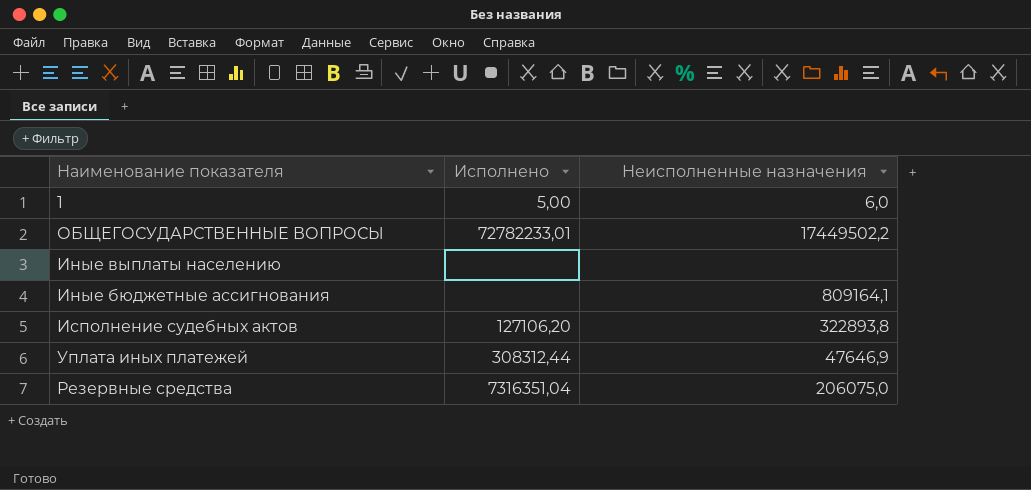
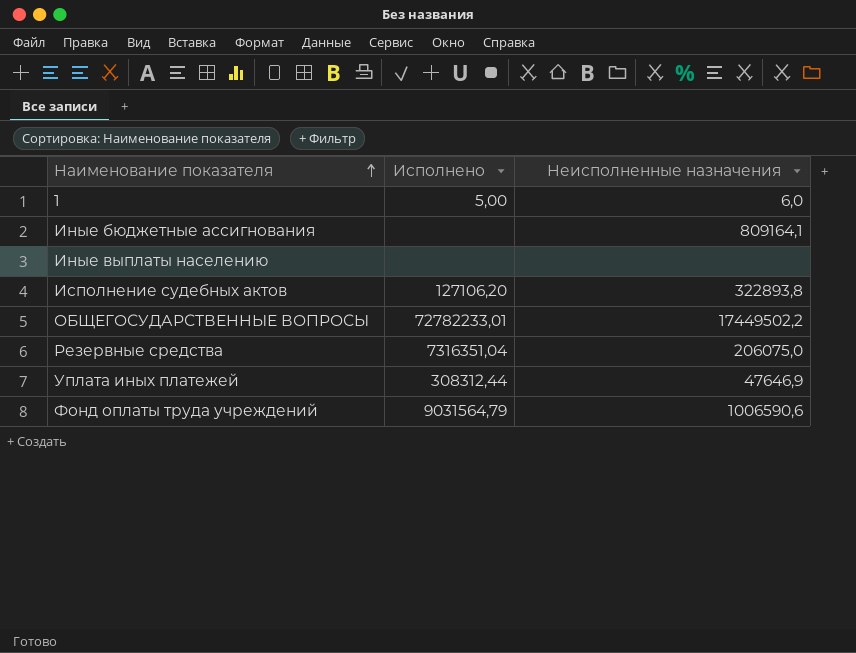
row order: none -> Наименование показателя ascending
row Фонд оплаты труда учреждений: none -> 9031564,79 | 1006590,6

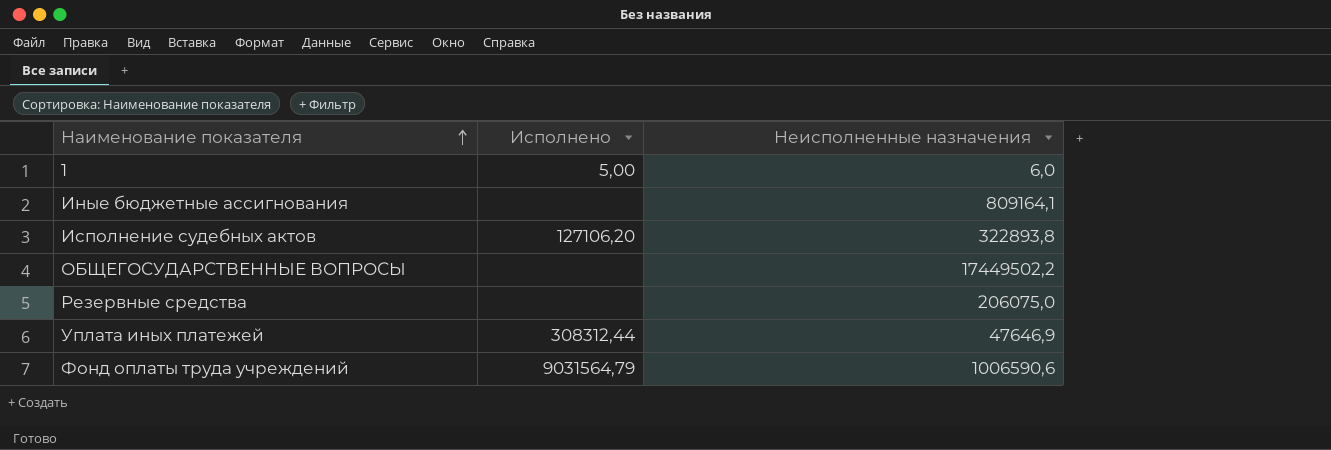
row Иные выплаты населению: none | none -> none
ОБЩЕГОСУДАРСТВЕННЫЕ ВОПРОСЫ | Исполнено: 72782233,01 -> none
Резервные средства | Исполнено: 7316351,04 -> none

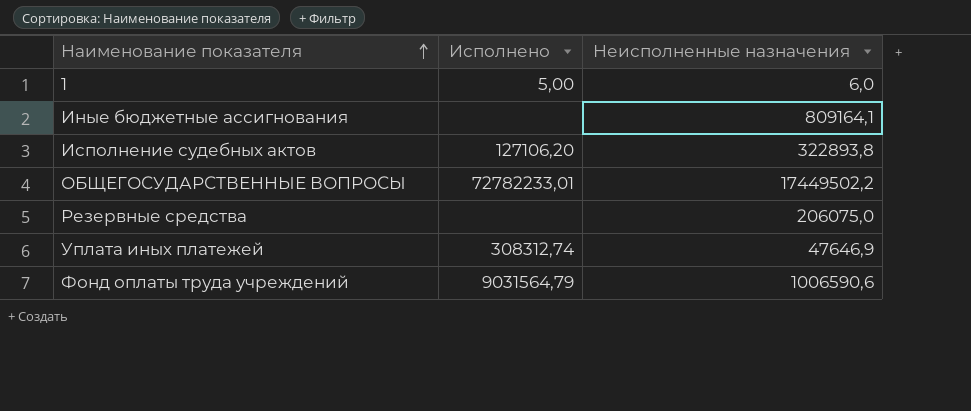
ОБЩЕГОСУДАРСТВЕННЫЕ ВОПРОСЫ | Исполнено: none -> 72782233,01
Уплата иных платежей | Исполнено: 308312,44 -> 308312,74

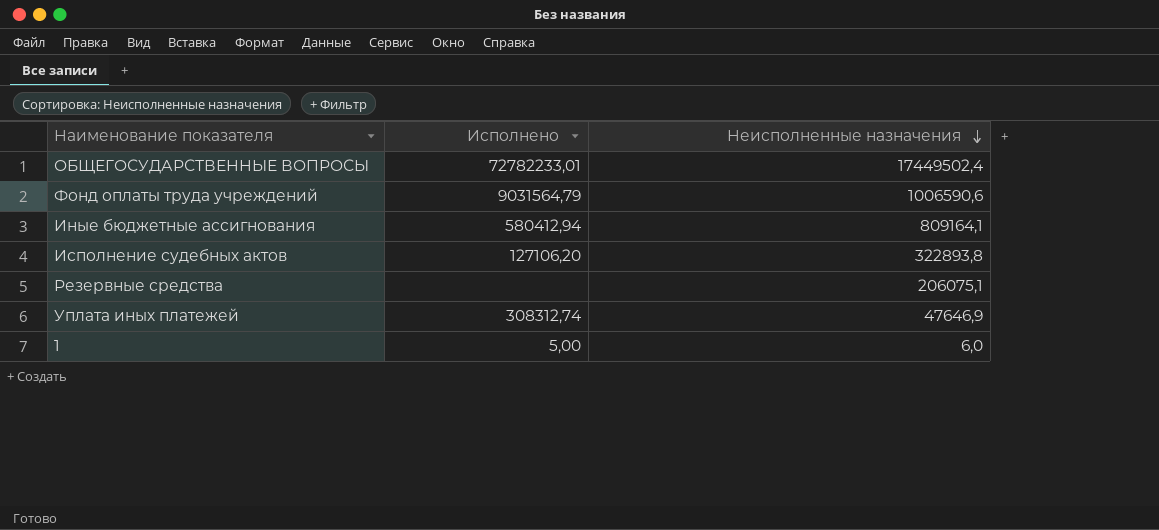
row order: Наименование показателя ascending -> Неисполненные назначения descending
ОБЩЕГОСУДАРСТВЕННЫЕ ВОПРОСЫ | Неисполненные назначения: 17449502,2 -> 17449502,4
Иные бюджетные ассигнования | Исполнено: none -> 580412,94
Резервные средства | Неисполненные назначения: 206075,0 -> 206075,1

